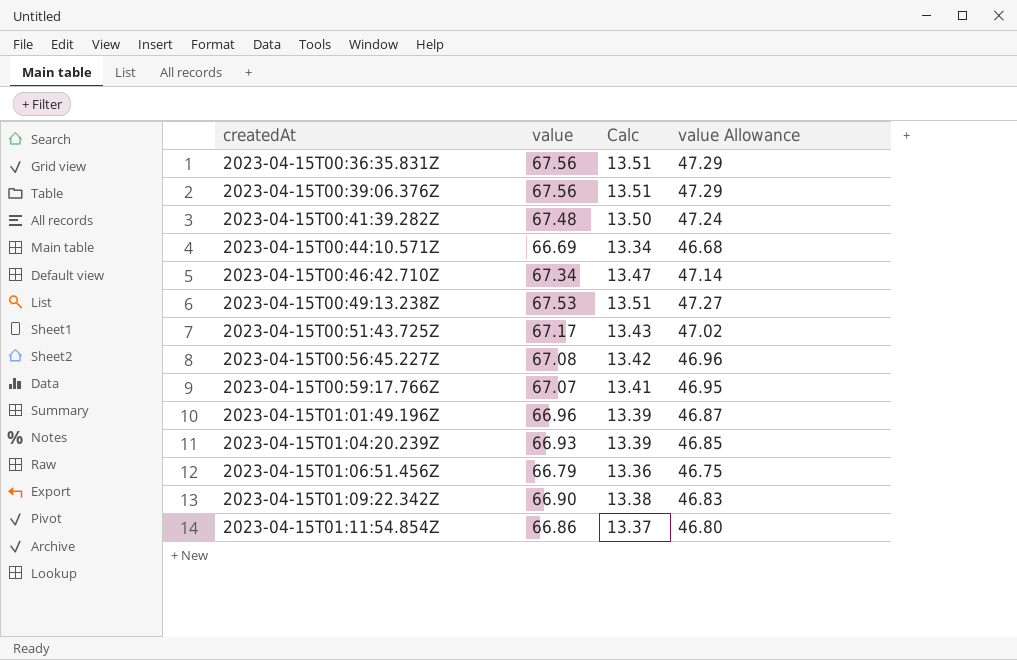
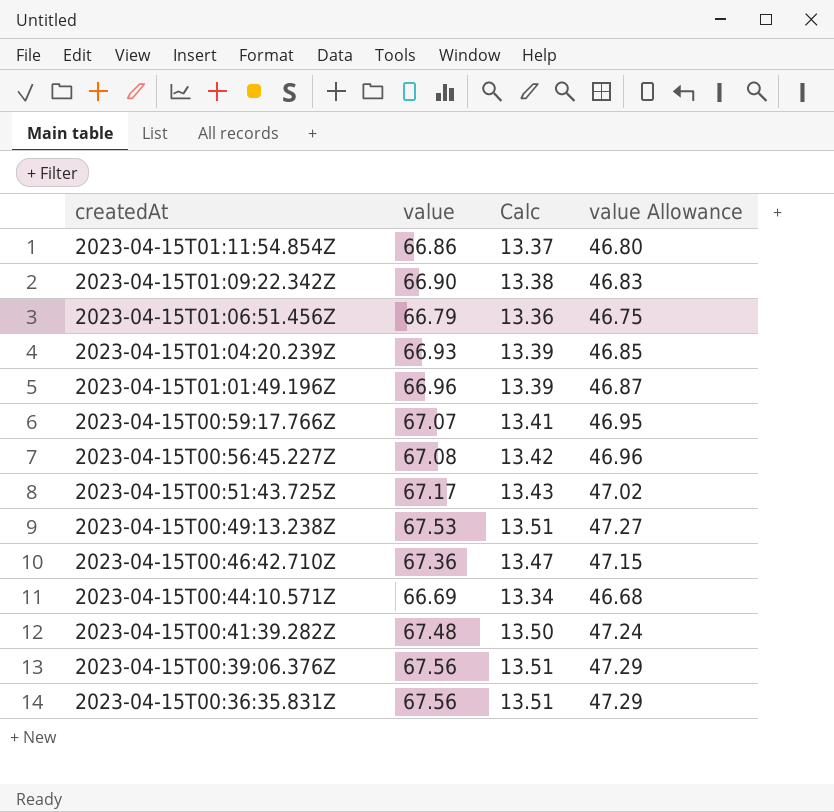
row order: createdAt ascending -> createdAt descending
2023-04-15T00:46:42.710Z | value: 67.34 -> 67.36
2023-04-15T00:46:42.710Z | value Allowance: 47.14 -> 47.15

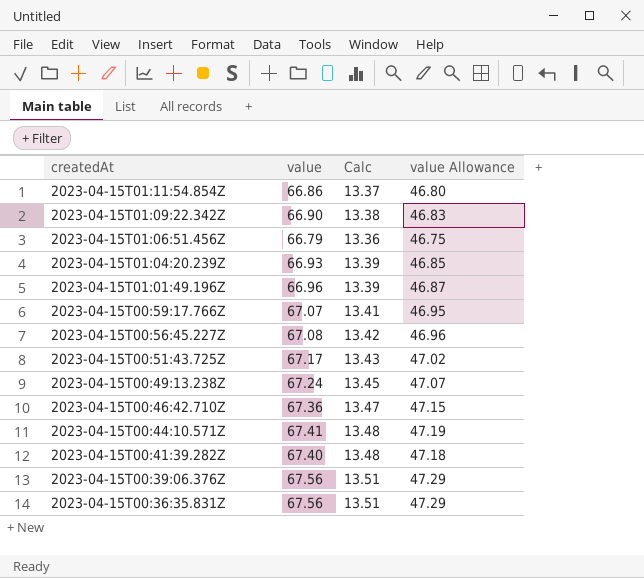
2023-04-15T00:49:13.238Z | value: 67.53 -> 67.24
2023-04-15T00:49:13.238Z | Calc: 13.51 -> 13.45
2023-04-15T00:49:13.238Z | value Allowance: 47.27 -> 47.07
2023-04-15T00:44:10.571Z | value: 66.69 -> 67.41
2023-04-15T00:44:10.571Z | Calc: 13.34 -> 13.48
2023-04-15T00:44:10.571Z | value Allowance: 46.68 -> 47.19
2023-04-15T00:41:39.282Z | value: 67.48 -> 67.40
2023-04-15T00:41:39.282Z | Calc: 13.50 -> 13.48
2023-04-15T00:41:39.282Z | value Allowance: 47.24 -> 47.18

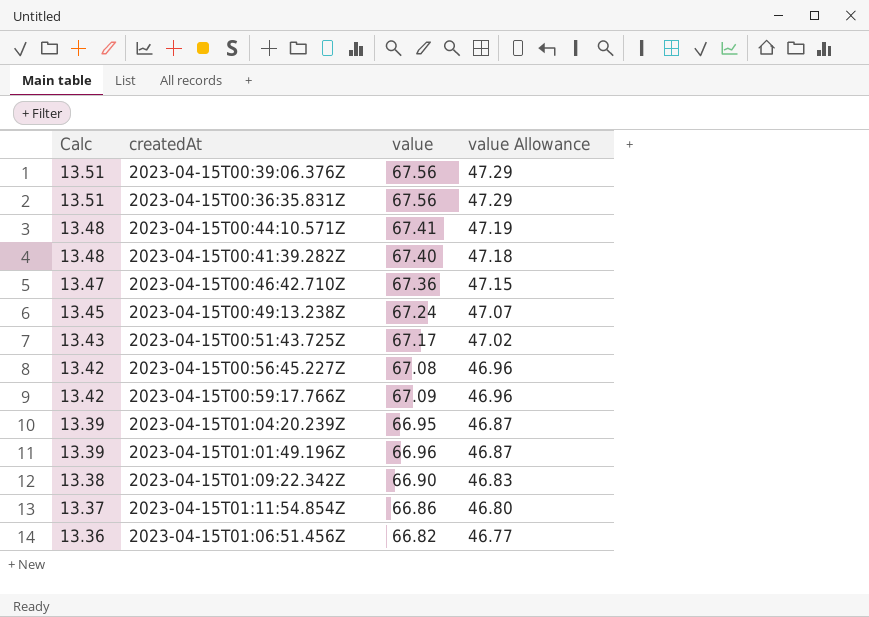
row order: createdAt descending -> Calc descending
column Calc | position: 3 -> 1
2023-04-15T00:59:17.766Z | Calc: 13.41 -> 13.42
2023-04-15T00:59:17.766Z | value: 67.07 -> 67.09
2023-04-15T00:59:17.766Z | value Allowance: 46.95 -> 46.96
2023-04-15T01:04:20.239Z | value: 66.93 -> 66.95
2023-04-15T01:04:20.239Z | value Allowance: 46.85 -> 46.87
2023-04-15T01:06:51.456Z | value: 66.79 -> 66.82
2023-04-15T01:06:51.456Z | value Allowance: 46.75 -> 46.77

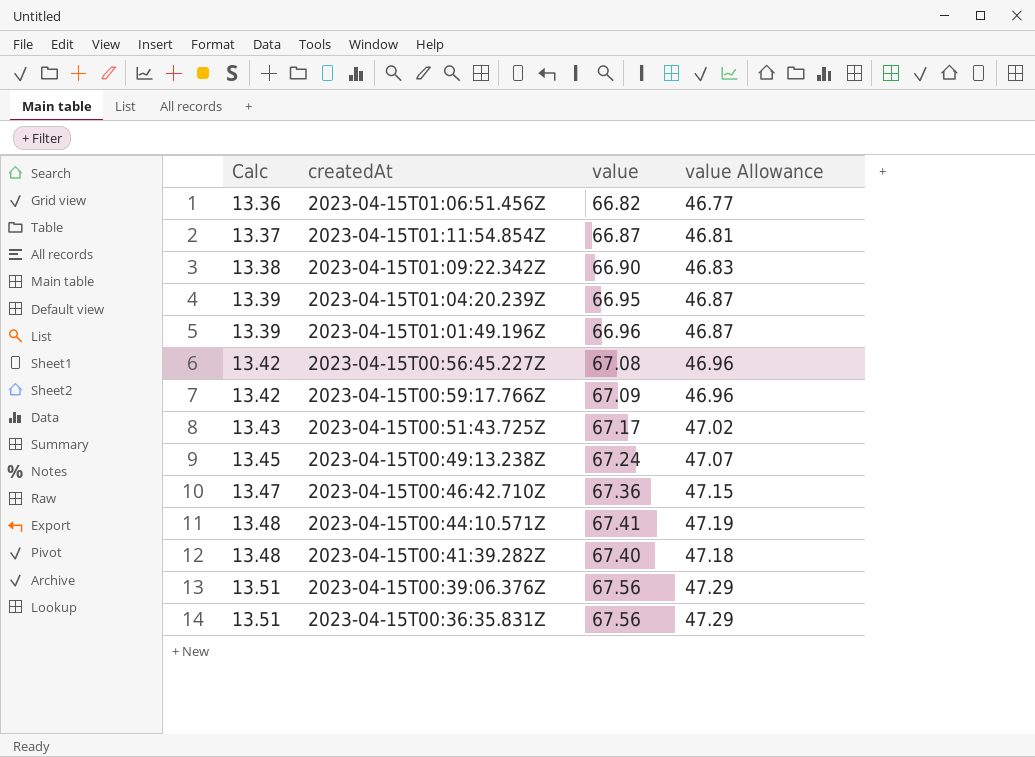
row order: Calc descending -> Calc ascending
2023-04-15T01:11:54.854Z | value: 66.86 -> 66.87
2023-04-15T01:11:54.854Z | value Allowance: 46.80 -> 46.81

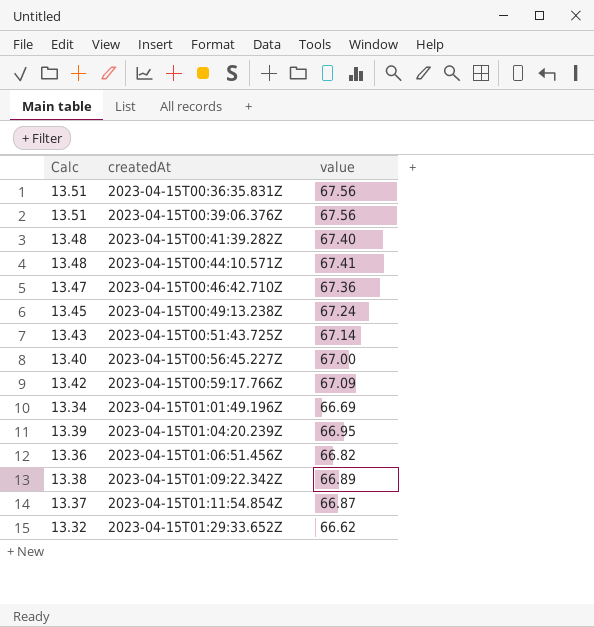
row order: Calc ascending -> createdAt ascending
column value Allowance | formula: [value] * 0.7 -> none
2023-04-15T00:51:43.725Z | value: 67.17 -> 67.14
2023-04-15T00:56:45.227Z | Calc: 13.42 -> 13.40
2023-04-15T00:56:45.227Z | value: 67.08 -> 67.00
2023-04-15T01:01:49.196Z | Calc: 13.39 -> 13.34
2023-04-15T01:01:49.196Z | value: 66.96 -> 66.69
2023-04-15T01:09:22.342Z | value: 66.90 -> 66.89
row 2023-04-15T01:29:33.652Z: none -> 13.32 | 66.62

